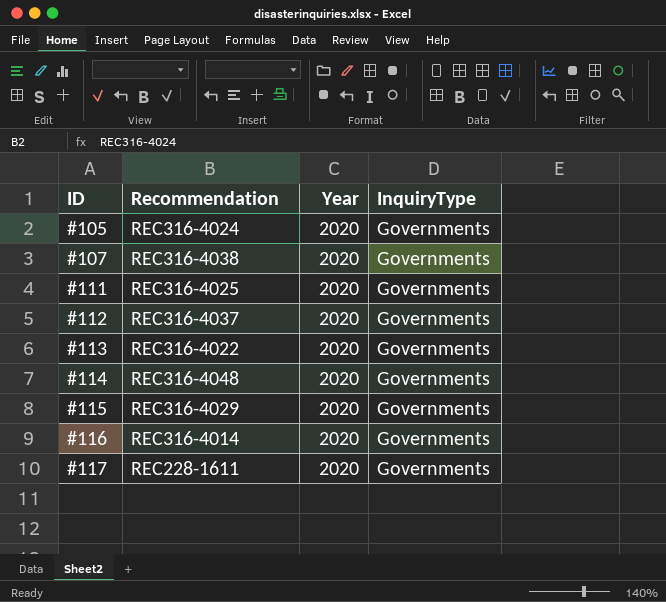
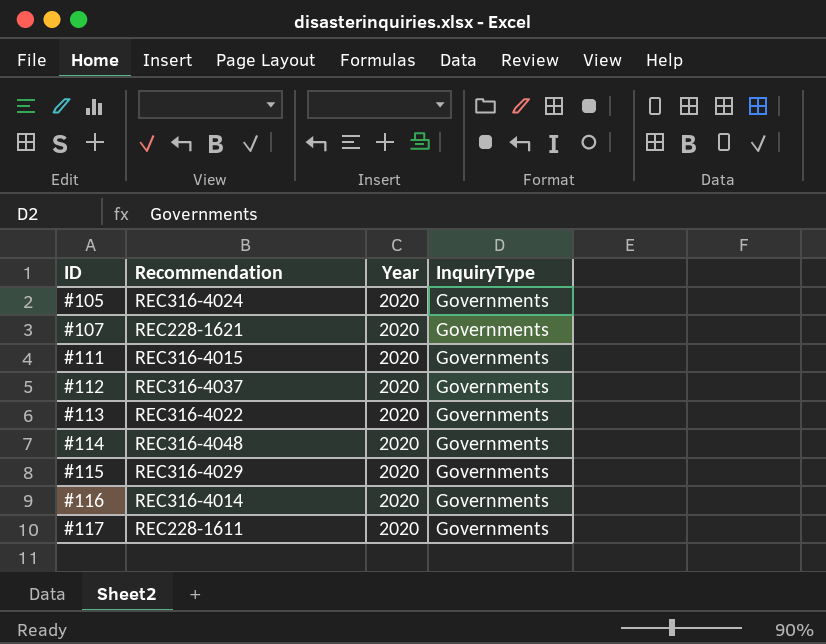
#107 | Recommendation: REC316-4038 -> REC228-1621
#111 | Recommendation: REC316-4025 -> REC316-4015

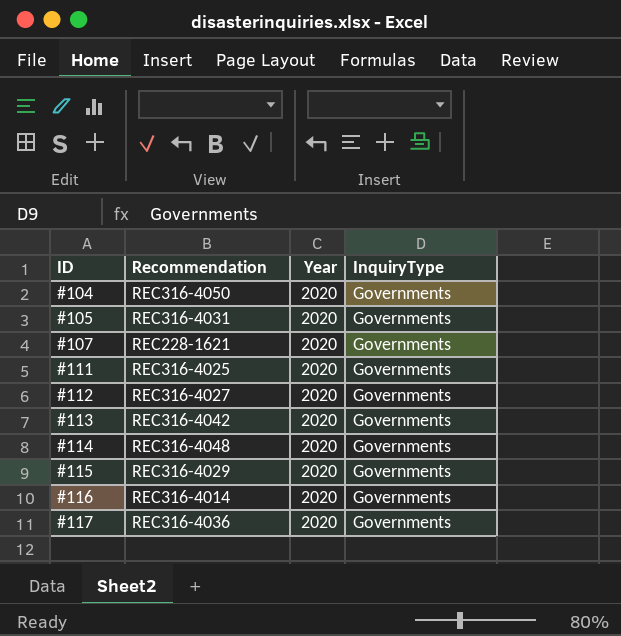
row #104: none -> REC316-4050 | 2020 | Governments
#105 | Recommendation: REC316-4024 -> REC316-4031
#111 | Recommendation: REC316-4015 -> REC316-4025
#112 | Recommendation: REC316-4037 -> REC316-4027
#113 | Recommendation: REC316-4022 -> REC316-4042
#117 | Recommendation: REC228-1611 -> REC316-4036

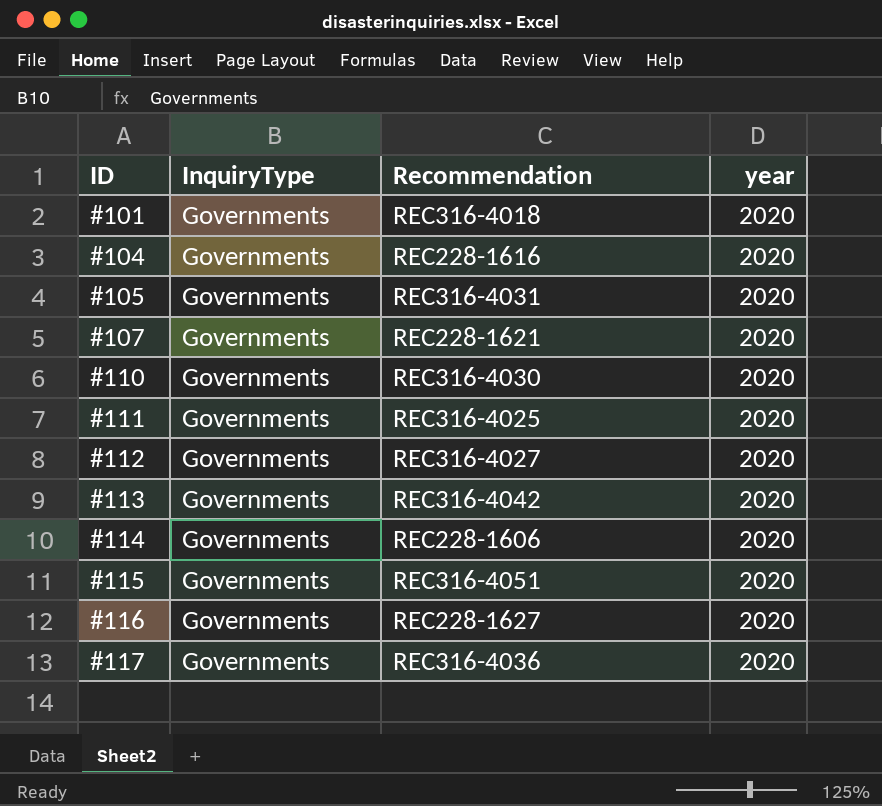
column InquiryType | position: 4 -> 2
column name: Year -> year
row #101: none -> Governments | REC316-4018 | 2020
#104 | Recommendation: REC316-4050 -> REC228-1616
row #110: none -> Governments | REC316-4030 | 2020
#114 | Recommendation: REC316-4048 -> REC228-1606
#115 | Recommendation: REC316-4029 -> REC316-4051
#116 | Recommendation: REC316-4014 -> REC228-1627

